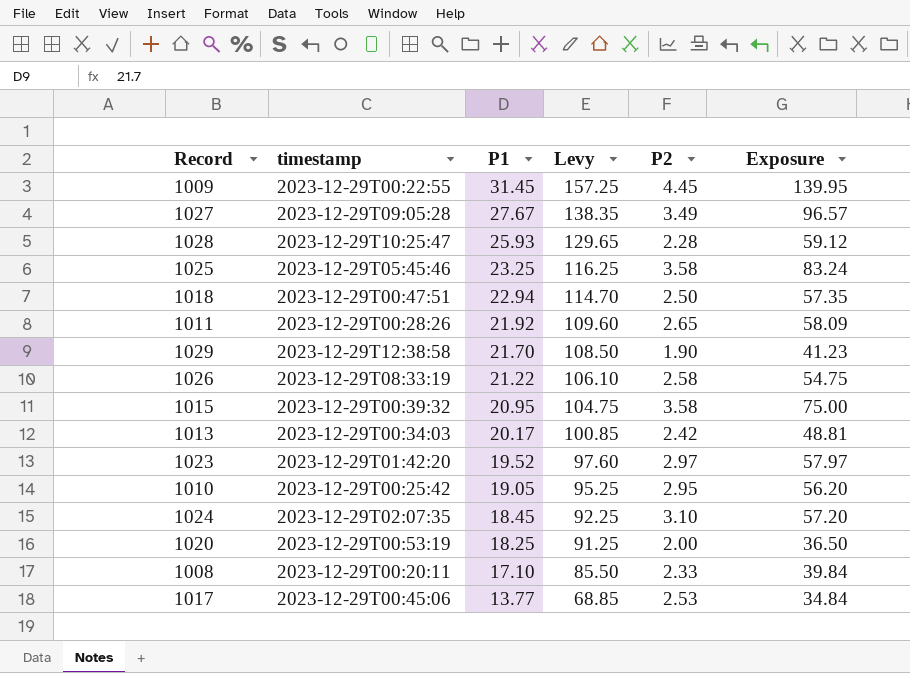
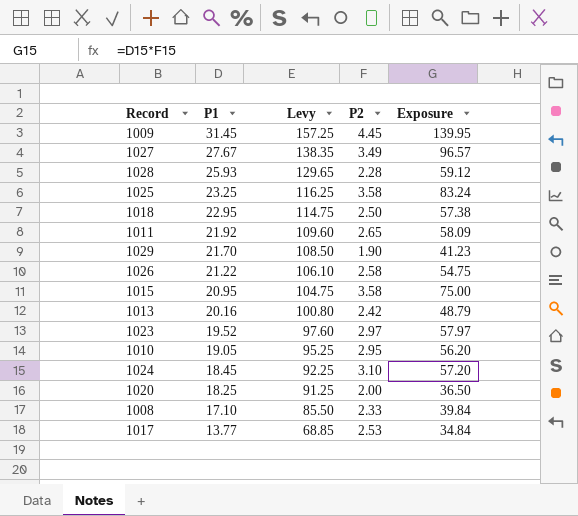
column timestamp | position: 2 -> none
1018 | P1: 22.94 -> 22.95
1018 | Levy: 114.70 -> 114.75
1018 | Exposure: 57.35 -> 57.38
1013 | P1: 20.17 -> 20.16
1013 | Levy: 100.85 -> 100.80
1013 | Exposure: 48.81 -> 48.79

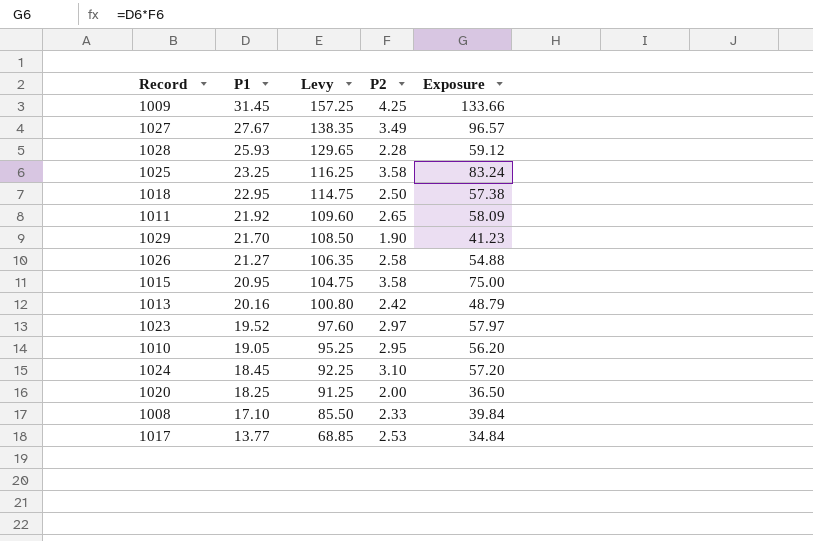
1009 | P2: 4.45 -> 4.25
1009 | Exposure: 139.95 -> 133.66
1026 | P1: 21.22 -> 21.27
1026 | Levy: 106.10 -> 106.35
1026 | Exposure: 54.75 -> 54.88

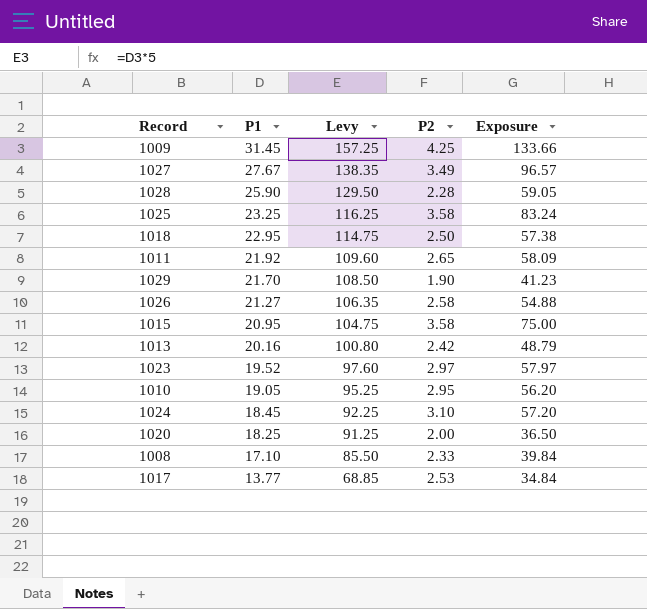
1028 | P1: 25.93 -> 25.90
1028 | Levy: 129.65 -> 129.50
1028 | Exposure: 59.12 -> 59.05

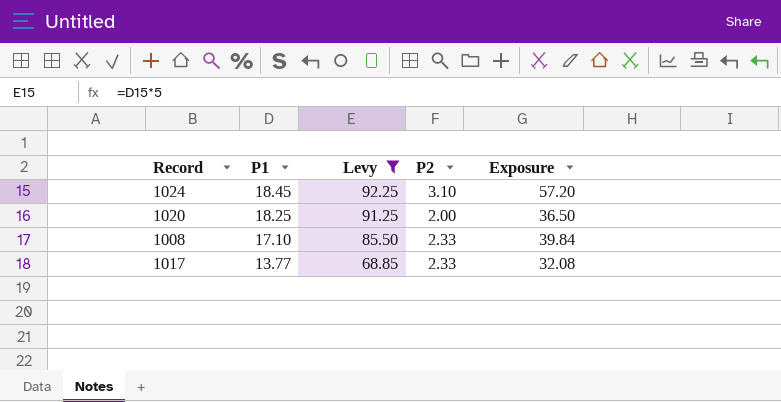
filter: none -> Levy <= 92.25
1017 | P2: 2.53 -> 2.33
1017 | Exposure: 34.84 -> 32.08

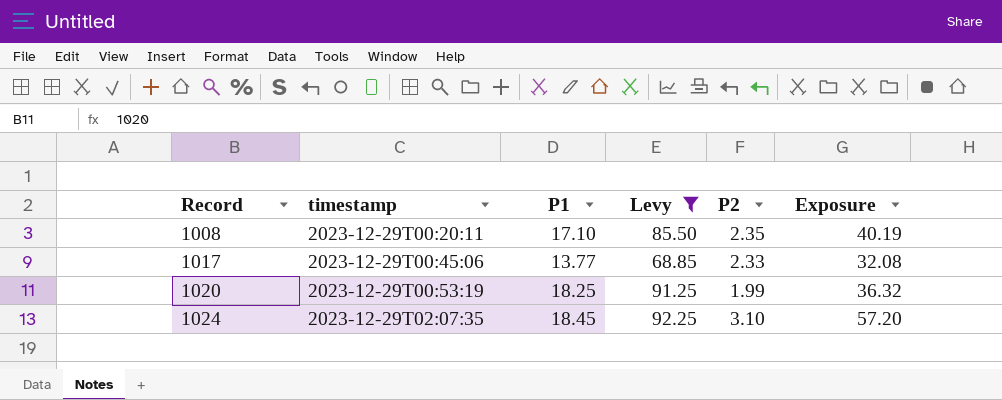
row order: P1 descending -> Record ascending
column timestamp | position: none -> 2
1008 | P2: 2.33 -> 2.35
1008 | Exposure: 39.84 -> 40.19
1020 | P2: 2.00 -> 1.99
1020 | Exposure: 36.50 -> 36.32

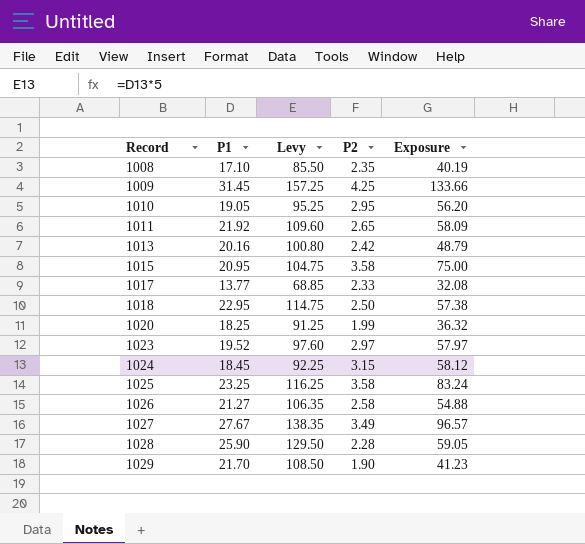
filter: Levy <= 92.25 -> none
column timestamp | position: 2 -> none
1024 | P2: 3.10 -> 3.15
1024 | Exposure: 57.20 -> 58.12

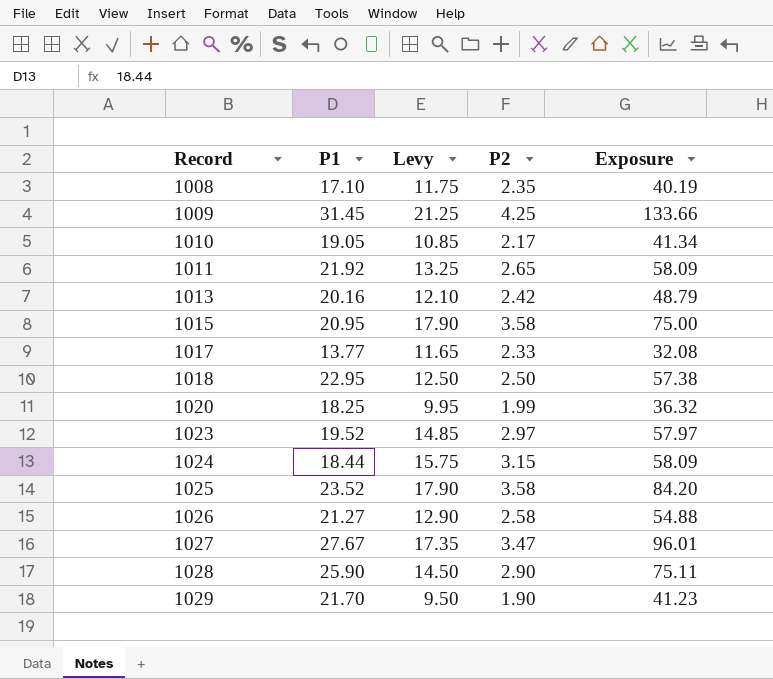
column Levy | formula: [P1] * 5 -> [P2] * 5
1010 | P2: 2.95 -> 2.17
1010 | Exposure: 56.20 -> 41.34
1024 | P1: 18.45 -> 18.44
1024 | Exposure: 58.12 -> 58.09
1025 | P1: 23.25 -> 23.52
1025 | Exposure: 83.24 -> 84.20
1027 | P2: 3.49 -> 3.47
1027 | Exposure: 96.57 -> 96.01
1028 | P2: 2.28 -> 2.90
1028 | Exposure: 59.05 -> 75.11

